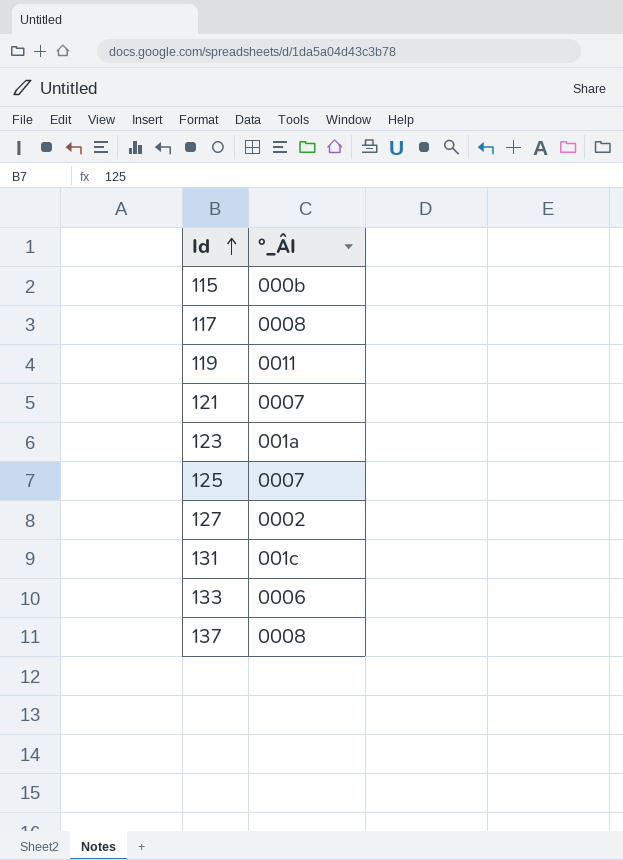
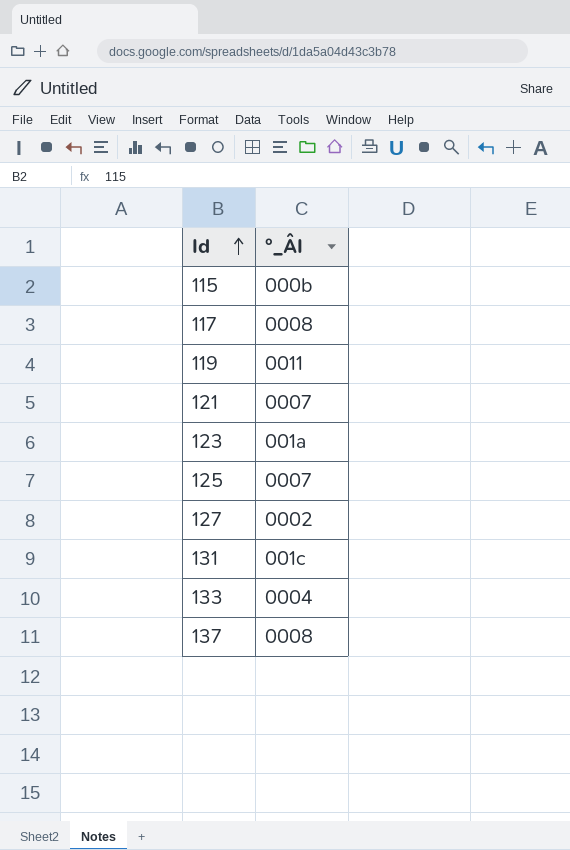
133 | °_ÂI: 0006 -> 0004

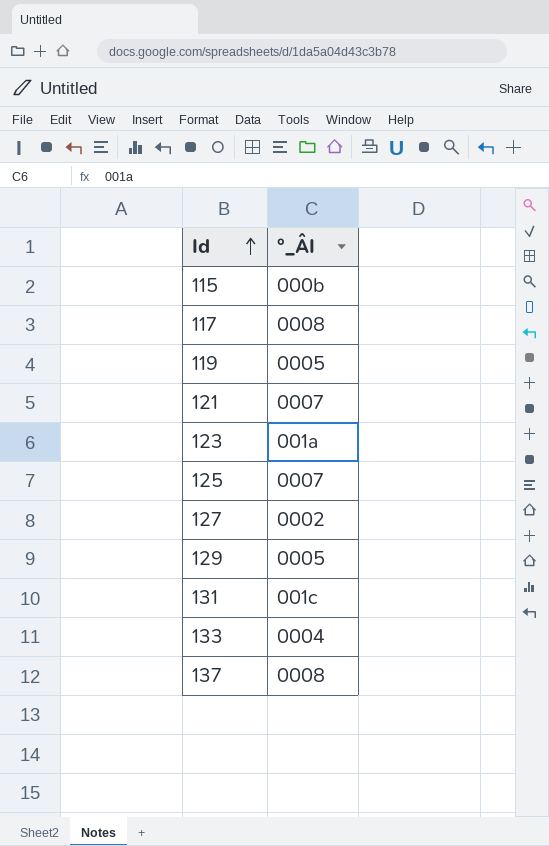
119 | °_ÂI: 0011 -> 0005
row 129: none -> 0005

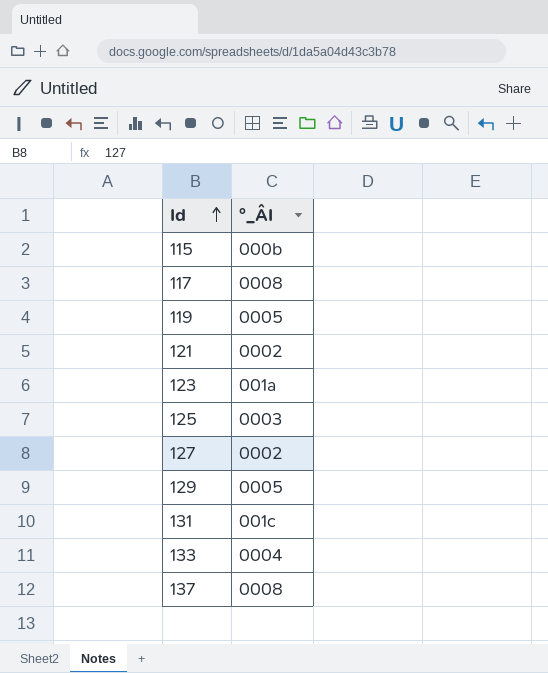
121 | °_ÂI: 0007 -> 0002
125 | °_ÂI: 0007 -> 0003

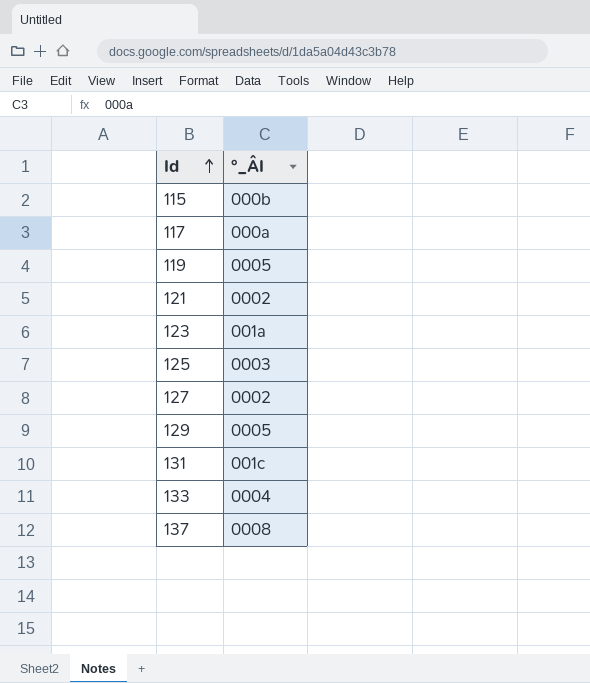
117 | °_ÂI: 0008 -> 000a

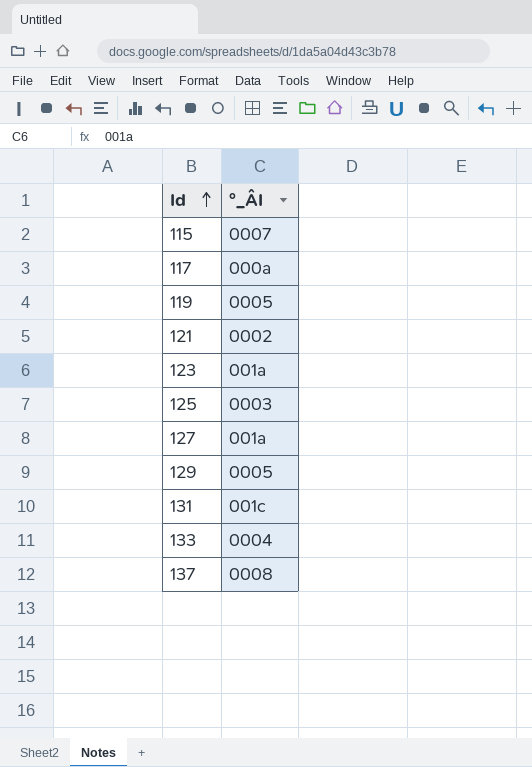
115 | °_ÂI: 000b -> 0007
127 | °_ÂI: 0002 -> 001a

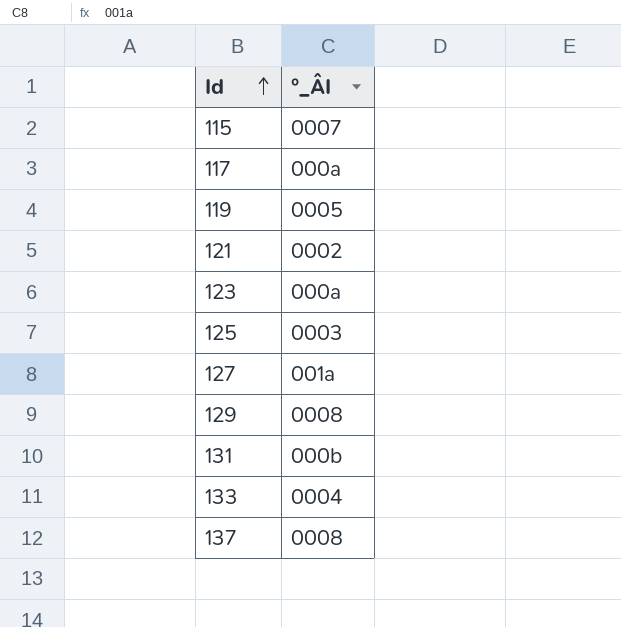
123 | °_ÂI: 001a -> 000a
129 | °_ÂI: 0005 -> 0008
131 | °_ÂI: 001c -> 000b

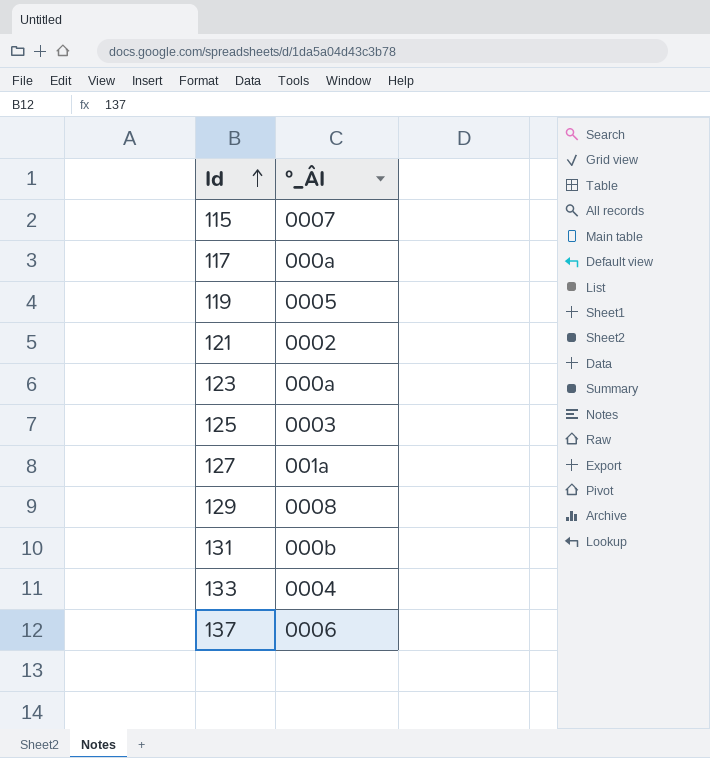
137 | °_ÂI: 0008 -> 0006

